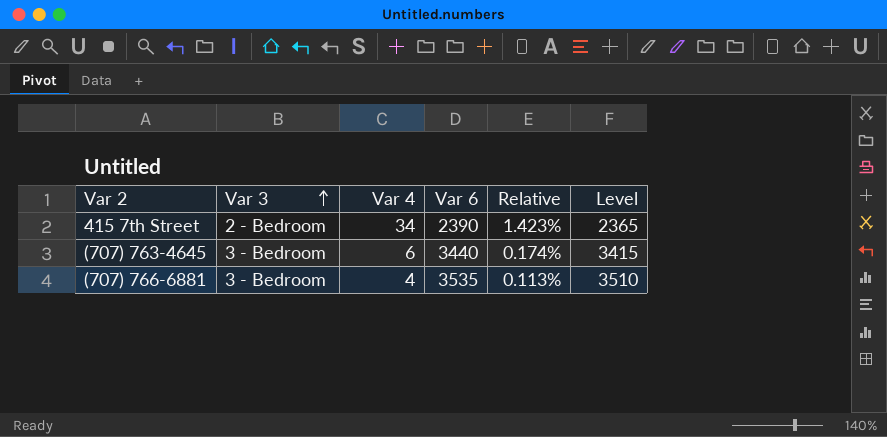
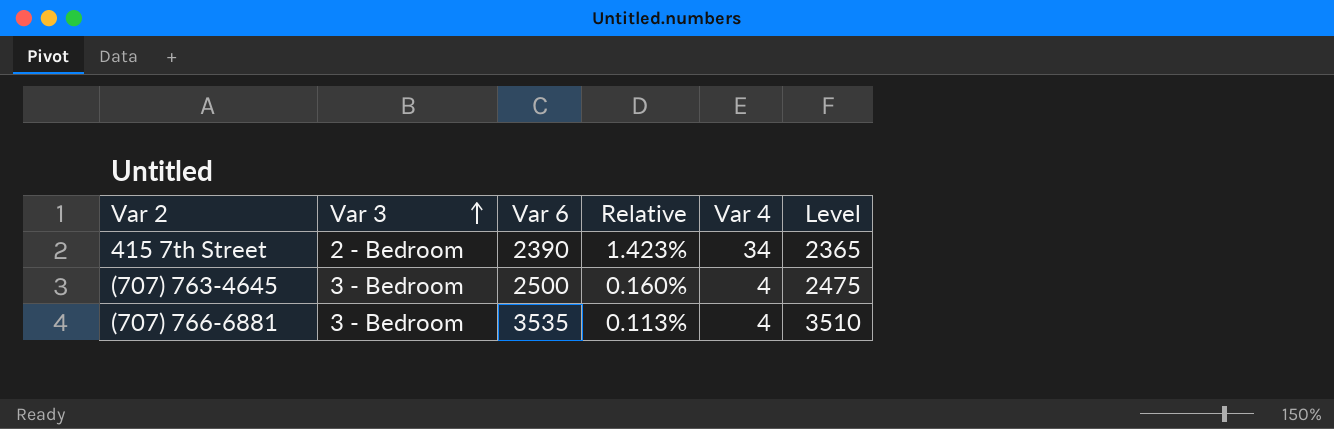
column Var 4 | position: 3 -> 5
(707) 763-4645 | Var 6: 3440 -> 2500
(707) 763-4645 | Relative: 0.174% -> 0.160%
(707) 763-4645 | Var 4: 6 -> 4
(707) 763-4645 | Level: 3415 -> 2475

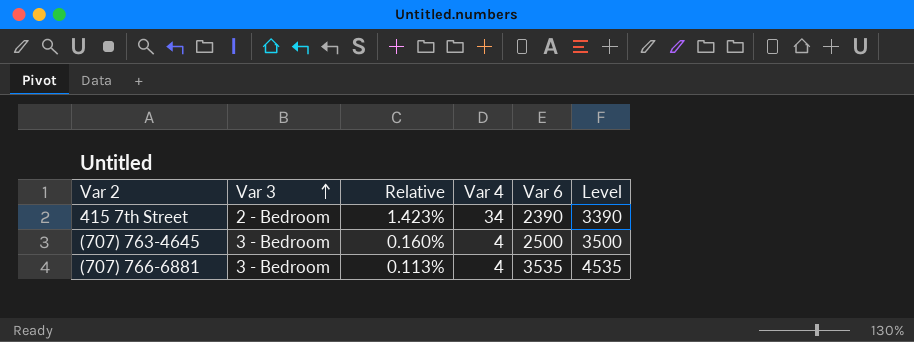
column Var 6 | position: 3 -> 5
column Level | formula: [Var 6] - 25 -> [Var 6] + 1000

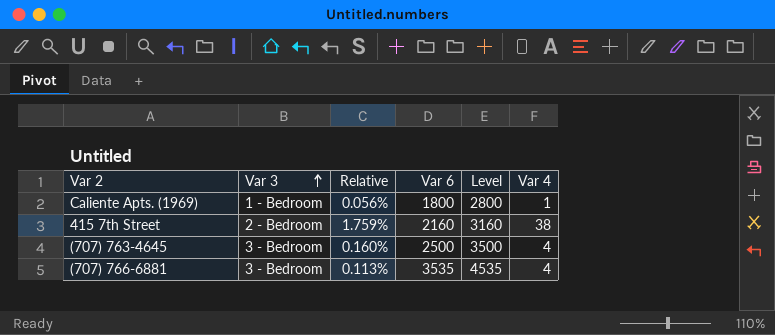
column Var 4 | position: 4 -> 6
row Caliente Apts. (1969): none -> 1 - Bedroom | 0.056% | 1800 | 2800 | 1
415 7th Street | Relative: 1.423% -> 1.759%
415 7th Street | Var 6: 2390 -> 2160
415 7th Street | Level: 3390 -> 3160
415 7th Street | Var 4: 34 -> 38

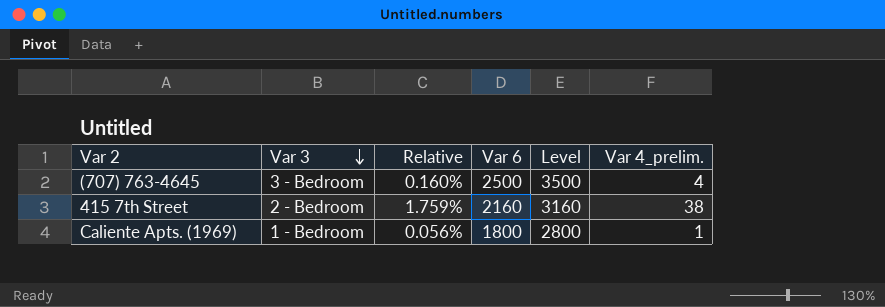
row order: Var 3 ascending -> Var 3 descending
column name: Var 4 -> Var 4_prelim.
row (707) 766-6881: 3 - Bedroom | 0.113% | 3535 | 4535 | 4 -> none

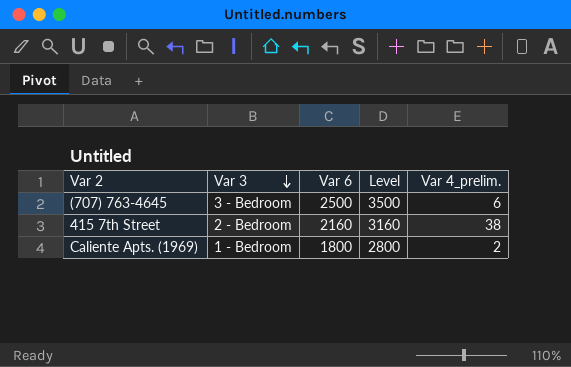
column Relative | formula: [Var 4_prelim.] / [Var 6] -> none
(707) 763-4645 | Var 4_prelim.: 4 -> 6
Caliente Apts. (1969) | Var 4_prelim.: 1 -> 2

